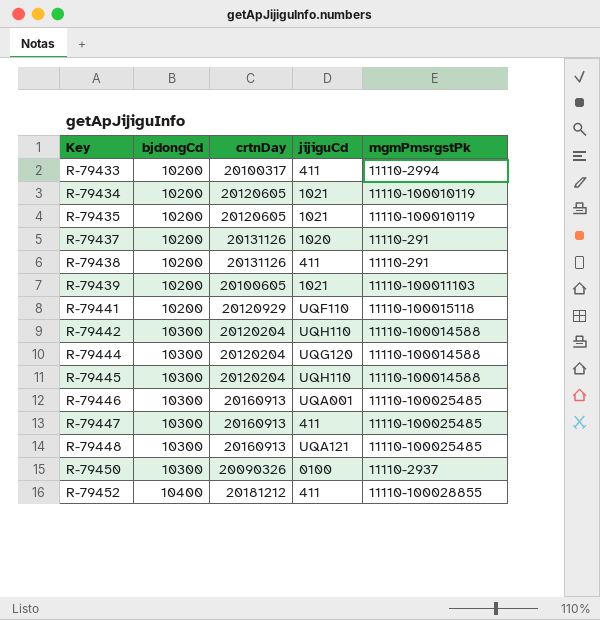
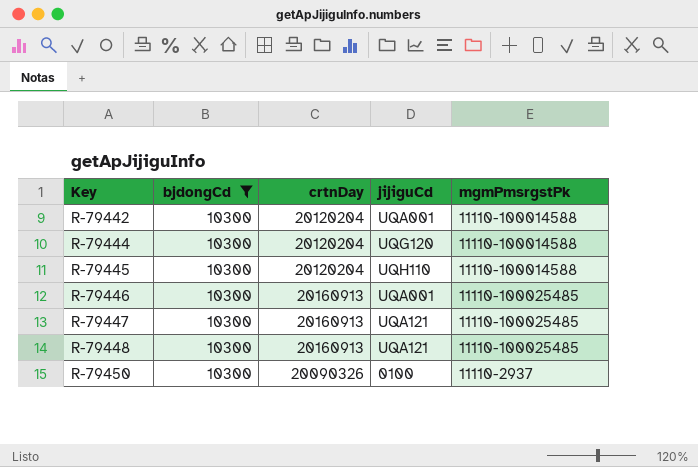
filter: none -> bjdongCd = 10300
R-79442 | jijiguCd: UQH110 -> UQA001
R-79447 | jijiguCd: 411 -> UQA121

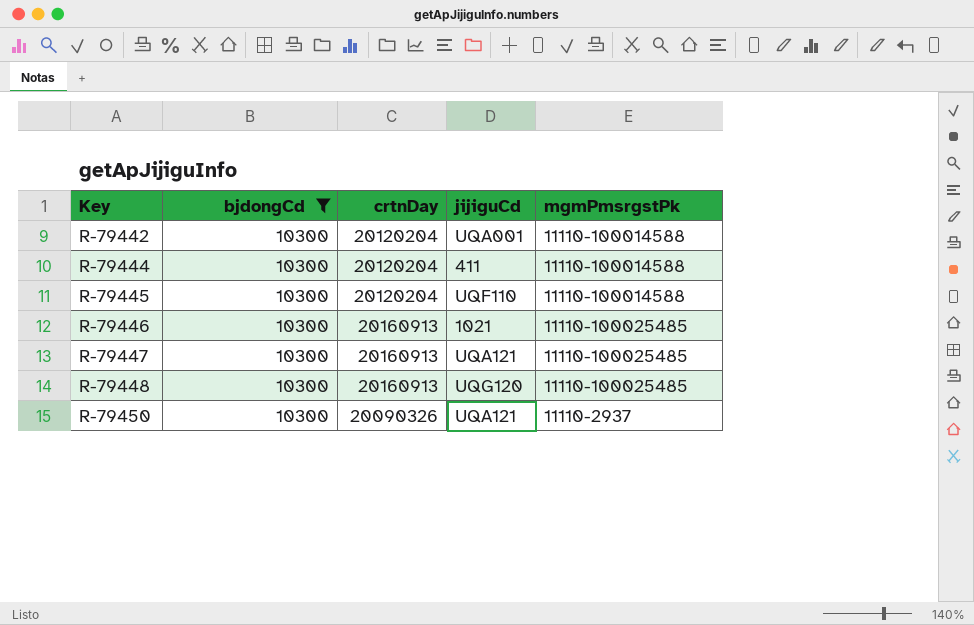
R-79444 | jijiguCd: UQG120 -> 411
R-79445 | jijiguCd: UQH110 -> UQF110
R-79446 | jijiguCd: UQA001 -> 1021
R-79448 | jijiguCd: UQA121 -> UQG120
R-79450 | jijiguCd: 0100 -> UQA121

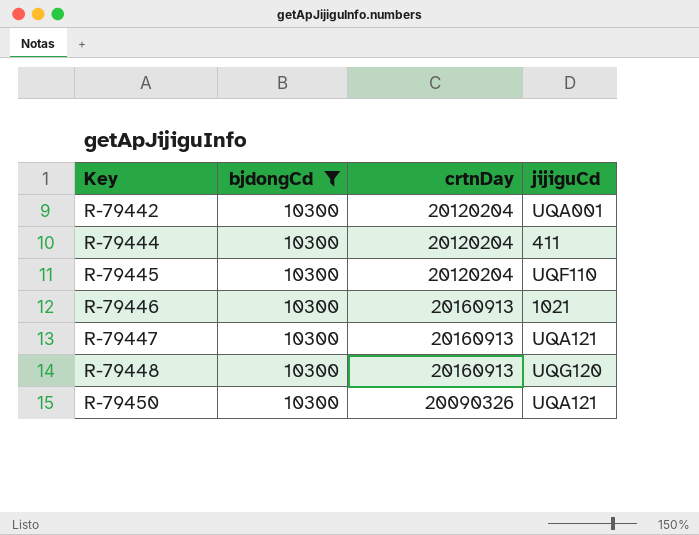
column mgmPmsrgstPk | position: 5 -> none

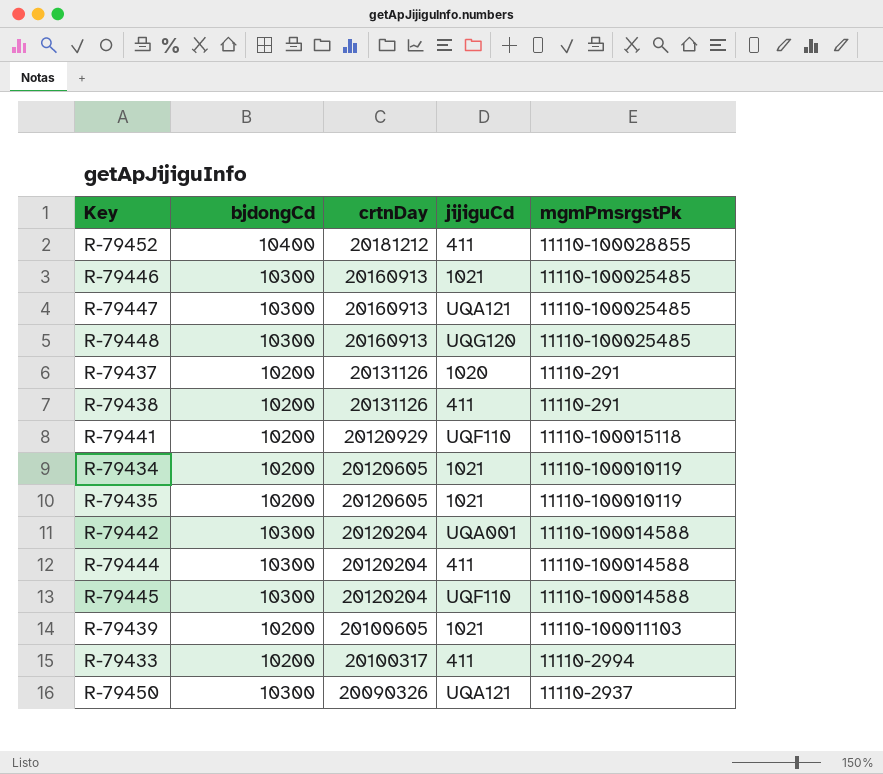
filter: bjdongCd = 10300 -> none
row order: Key ascending -> crtnDay descending
column mgmPmsrgstPk | position: none -> 5

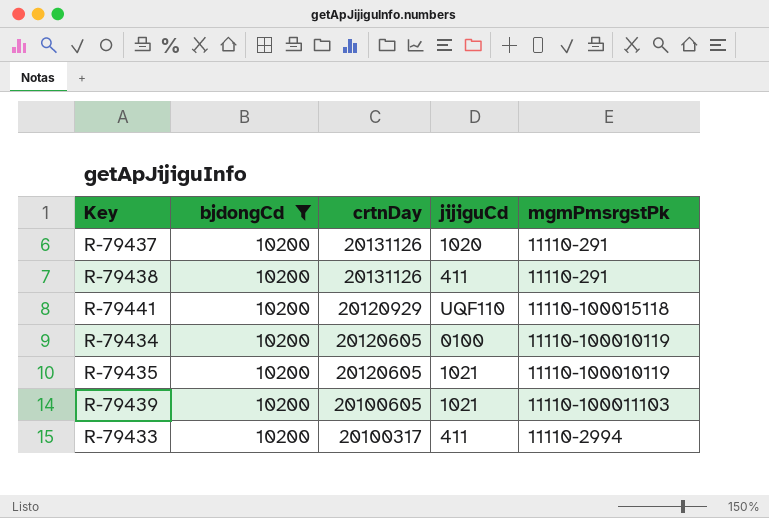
filter: none -> bjdongCd = 10200
R-79434 | jijiguCd: 1021 -> 0100

